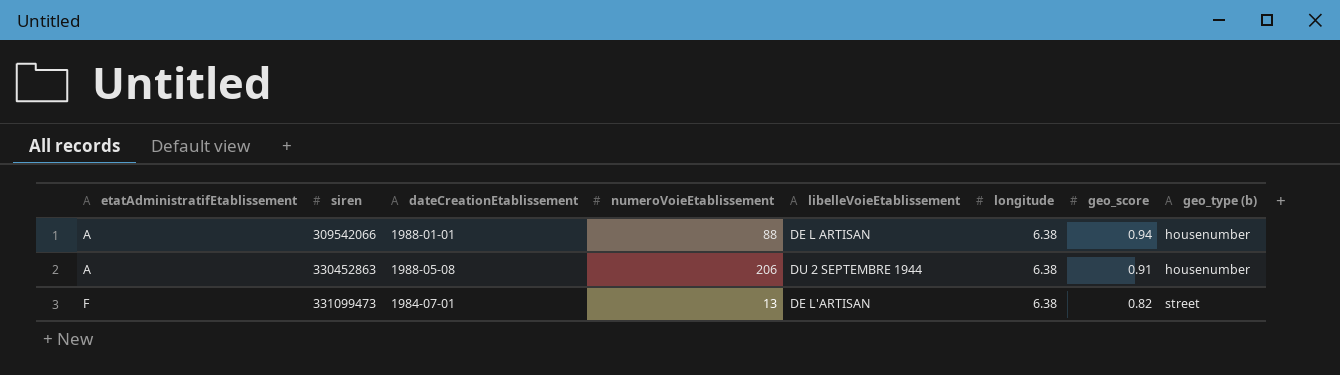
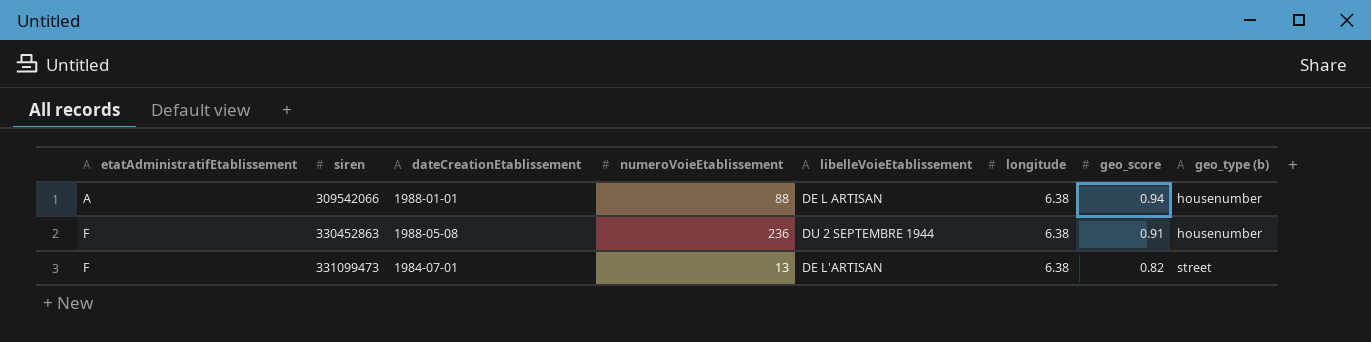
330452863 | etatAdministratifEtablissement: A -> F
330452863 | numeroVoieEtablissement: 206 -> 236

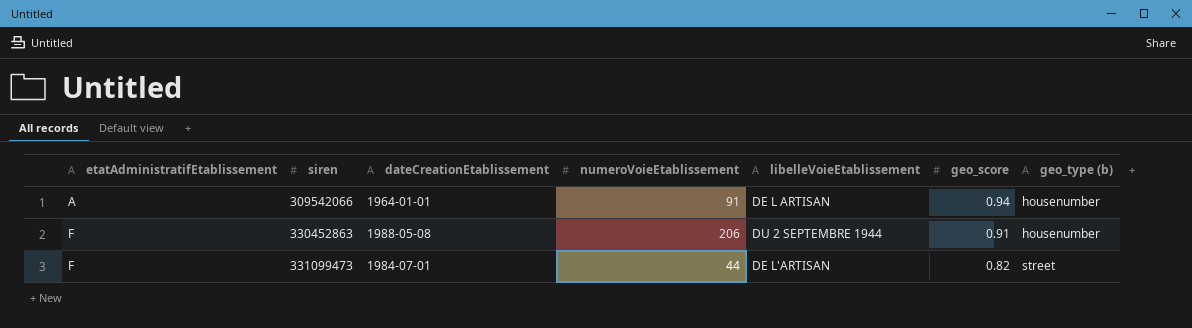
column longitude | position: 6 -> none
309542066 | dateCreationEtablissement: 1988-01-01 -> 1964-01-01
309542066 | numeroVoieEtablissement: 88 -> 91
330452863 | numeroVoieEtablissement: 236 -> 206
331099473 | numeroVoieEtablissement: 13 -> 44

